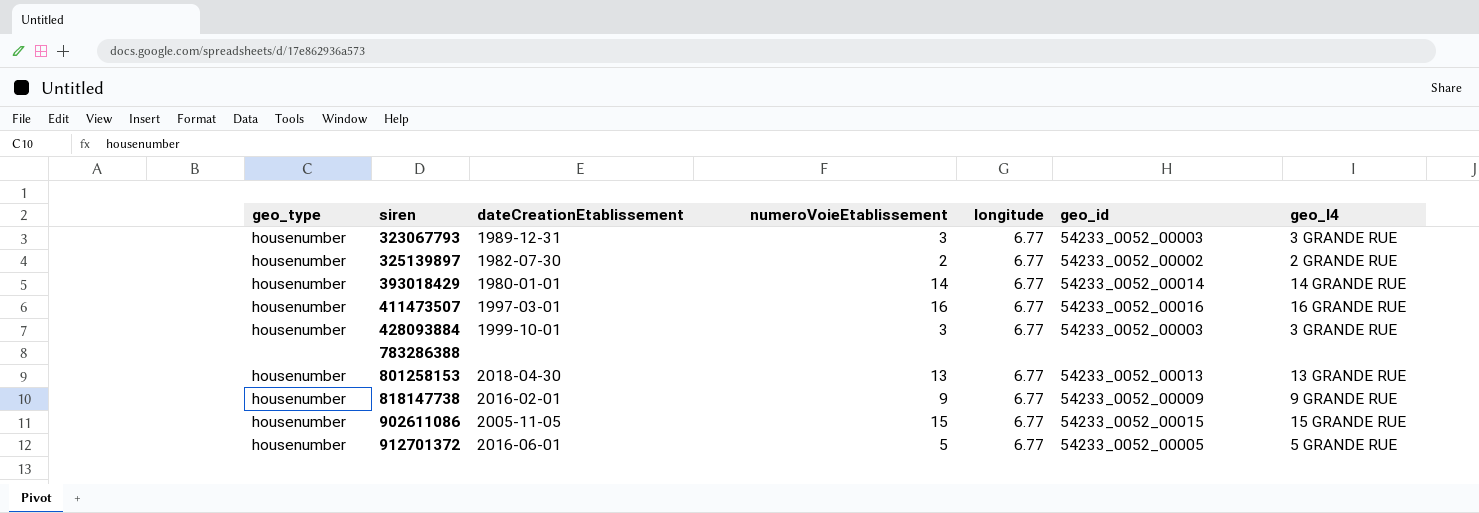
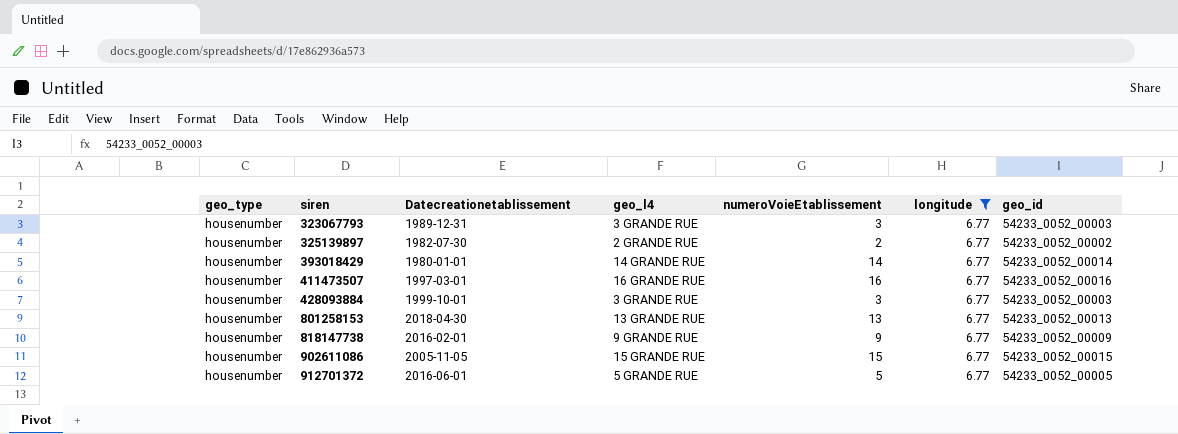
filter: none -> longitude = 6.77
column name: dateCreationEtablissement -> Datecreationetablissement
column geo_l4 | position: 7 -> 4

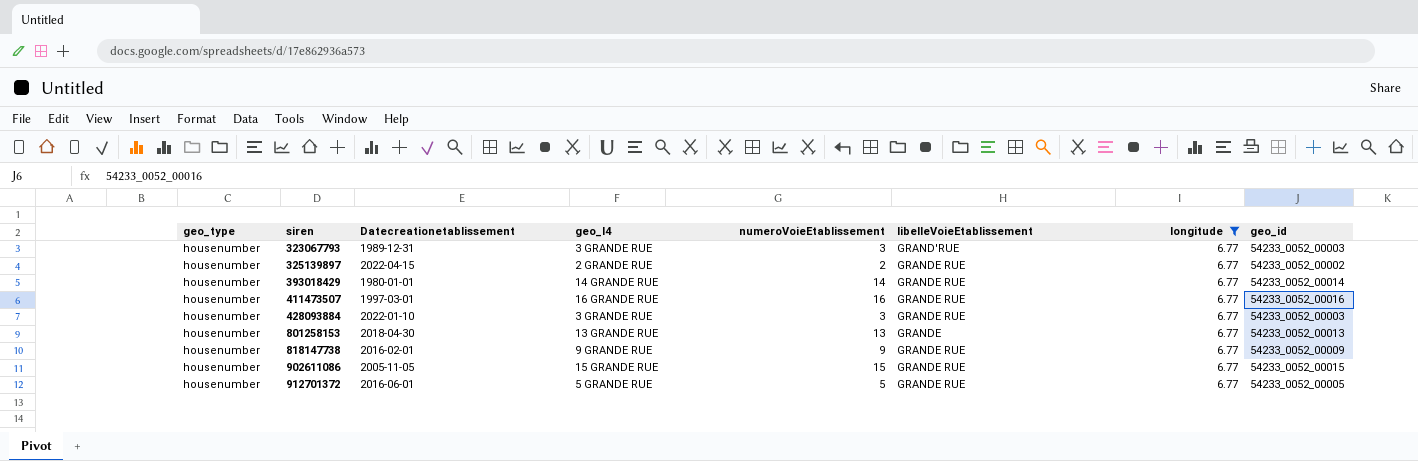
column libelleVoieEtablissement | position: none -> 6
325139897 | Datecreationetablissement: 1982-07-30 -> 2022-04-15
428093884 | Datecreationetablissement: 1999-10-01 -> 2022-01-10

